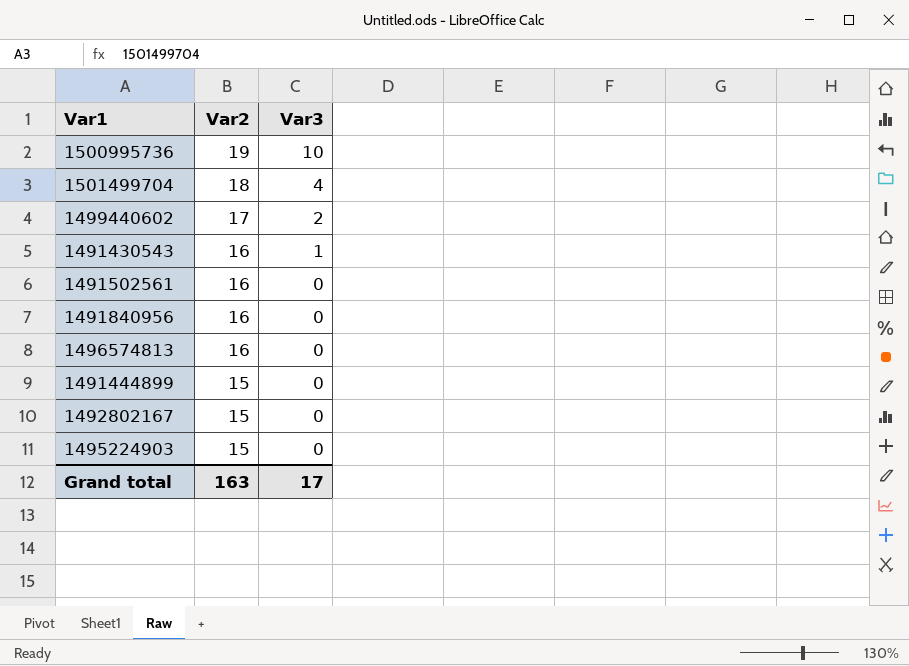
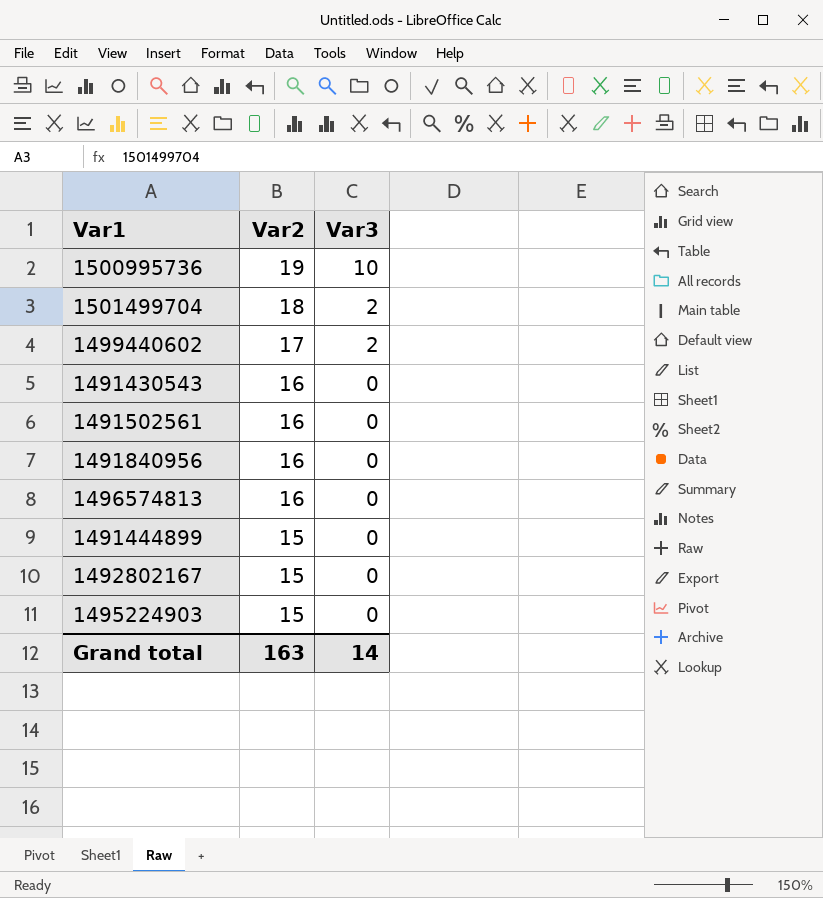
1501499704 | Var3: 4 -> 2
1491430543 | Var3: 1 -> 0
Grand total | Var3: 17 -> 14

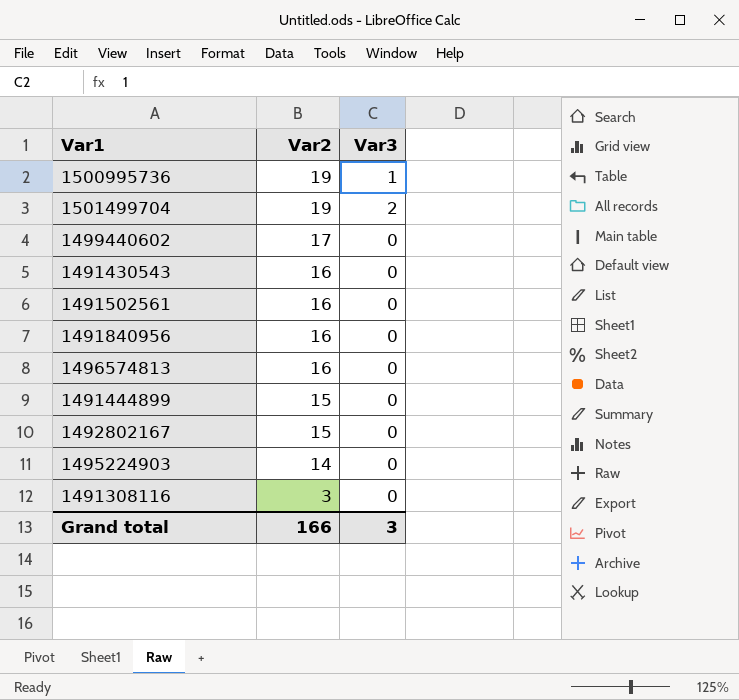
1500995736 | Var3: 10 -> 1
1501499704 | Var2: 18 -> 19
1499440602 | Var3: 2 -> 0
1495224903 | Var2: 15 -> 14
row 1491308116: none -> 3 | 0
Grand total | Var2: 163 -> 166
Grand total | Var3: 14 -> 3

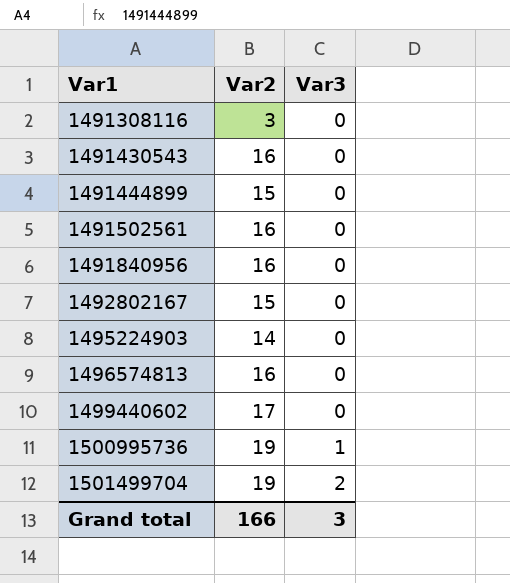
row order: Var2 descending -> Var1 ascending

